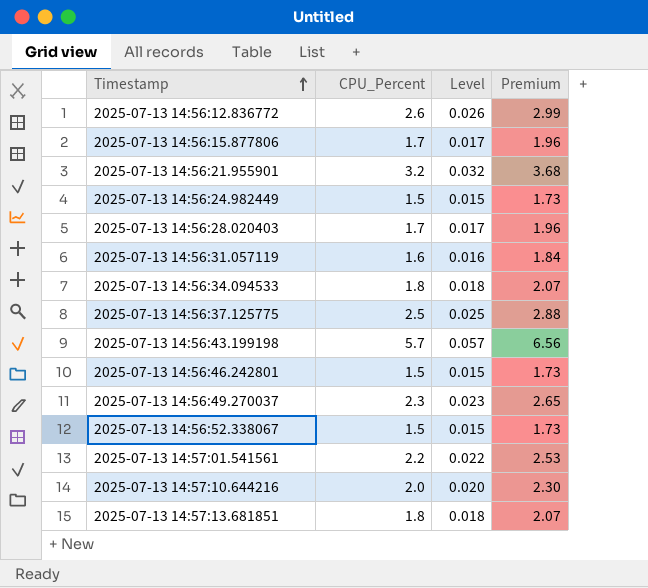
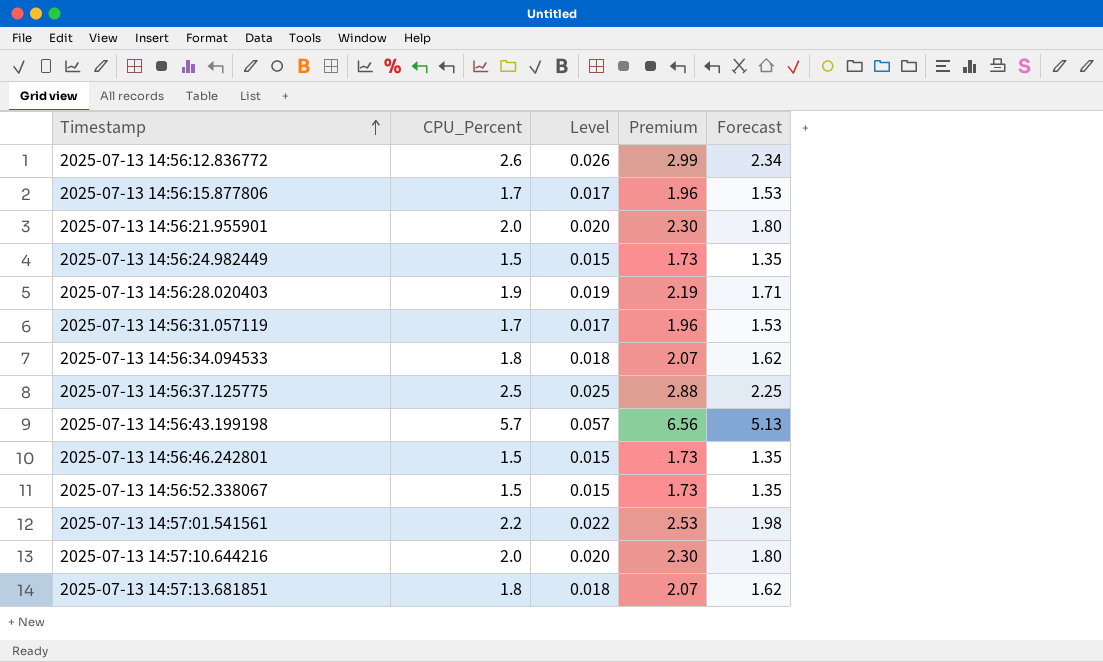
column Forecast | formula: none -> [CPU_Percent] * 0.9
row 2025-07-13 14:56:49.270037: 2.3 | 0.023 | 2.65 -> none
2025-07-13 14:56:21.955901 | CPU_Percent: 3.2 -> 2.0
2025-07-13 14:56:21.955901 | Level: 0.032 -> 0.020
2025-07-13 14:56:21.955901 | Premium: 3.68 -> 2.30
2025-07-13 14:56:28.020403 | CPU_Percent: 1.7 -> 1.9
2025-07-13 14:56:28.020403 | Level: 0.017 -> 0.019
2025-07-13 14:56:28.020403 | Premium: 1.96 -> 2.19
2025-07-13 14:56:31.057119 | CPU_Percent: 1.6 -> 1.7
2025-07-13 14:56:31.057119 | Level: 0.016 -> 0.017
2025-07-13 14:56:31.057119 | Premium: 1.84 -> 1.96

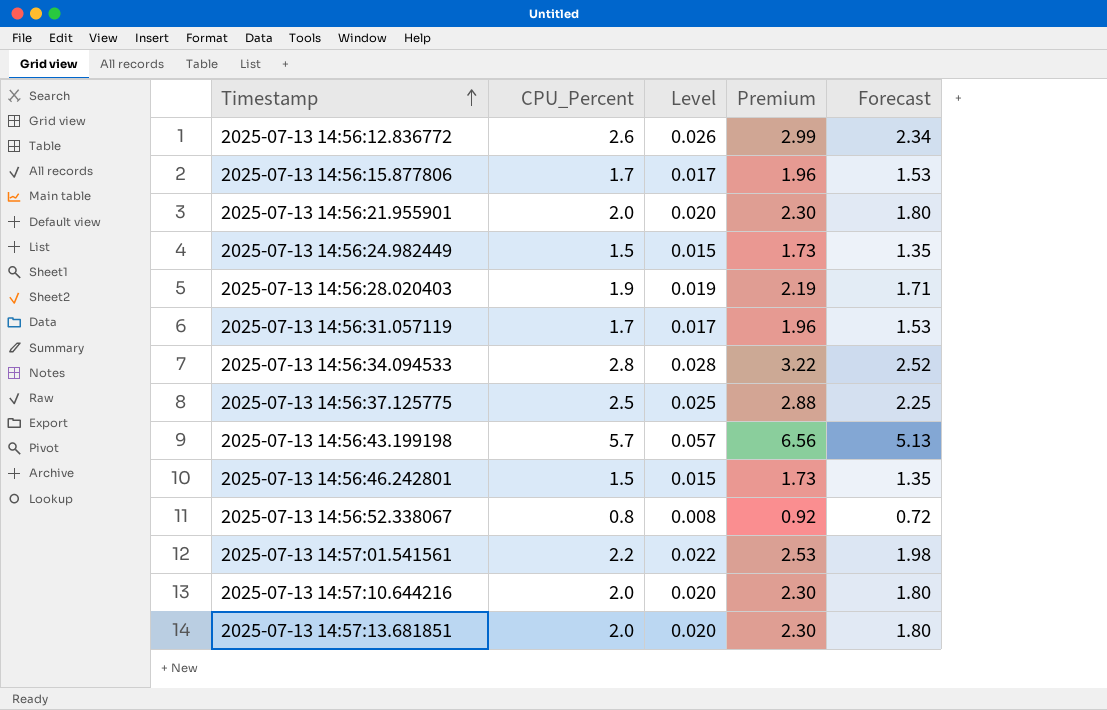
2025-07-13 14:56:34.094533 | CPU_Percent: 1.8 -> 2.8
2025-07-13 14:56:34.094533 | Level: 0.018 -> 0.028
2025-07-13 14:56:34.094533 | Premium: 2.07 -> 3.22
2025-07-13 14:56:34.094533 | Forecast: 1.62 -> 2.52
2025-07-13 14:56:52.338067 | CPU_Percent: 1.5 -> 0.8
2025-07-13 14:56:52.338067 | Level: 0.015 -> 0.008
2025-07-13 14:56:52.338067 | Premium: 1.73 -> 0.92
2025-07-13 14:56:52.338067 | Forecast: 1.35 -> 0.72
2025-07-13 14:57:13.681851 | CPU_Percent: 1.8 -> 2.0
2025-07-13 14:57:13.681851 | Level: 0.018 -> 0.020
2025-07-13 14:57:13.681851 | Premium: 2.07 -> 2.30
2025-07-13 14:57:13.681851 | Forecast: 1.62 -> 1.80

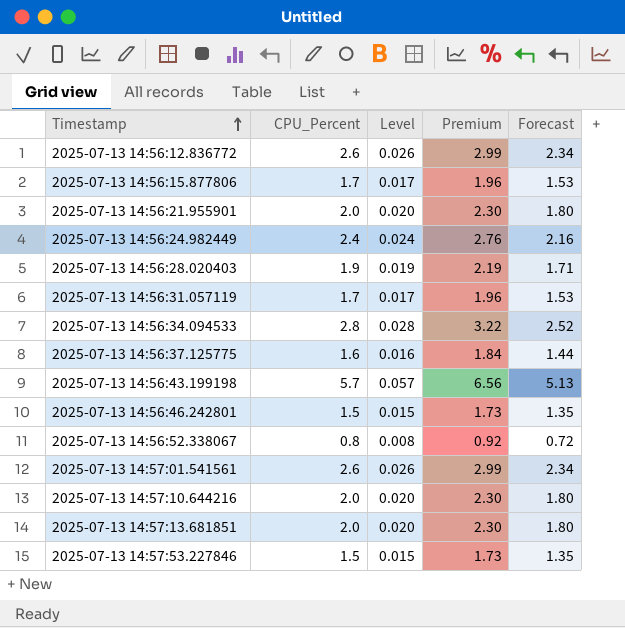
2025-07-13 14:56:24.982449 | CPU_Percent: 1.5 -> 2.4
2025-07-13 14:56:24.982449 | Level: 0.015 -> 0.024
2025-07-13 14:56:24.982449 | Premium: 1.73 -> 2.76
2025-07-13 14:56:24.982449 | Forecast: 1.35 -> 2.16
2025-07-13 14:56:37.125775 | CPU_Percent: 2.5 -> 1.6
2025-07-13 14:56:37.125775 | Level: 0.025 -> 0.016
2025-07-13 14:56:37.125775 | Premium: 2.88 -> 1.84
2025-07-13 14:56:37.125775 | Forecast: 2.25 -> 1.44
2025-07-13 14:57:01.541561 | CPU_Percent: 2.2 -> 2.6
2025-07-13 14:57:01.541561 | Level: 0.022 -> 0.026
2025-07-13 14:57:01.541561 | Premium: 2.53 -> 2.99
2025-07-13 14:57:01.541561 | Forecast: 1.98 -> 2.34
row 2025-07-13 14:57:53.227846: none -> 1.5 | 0.015 | 1.73 | 1.35

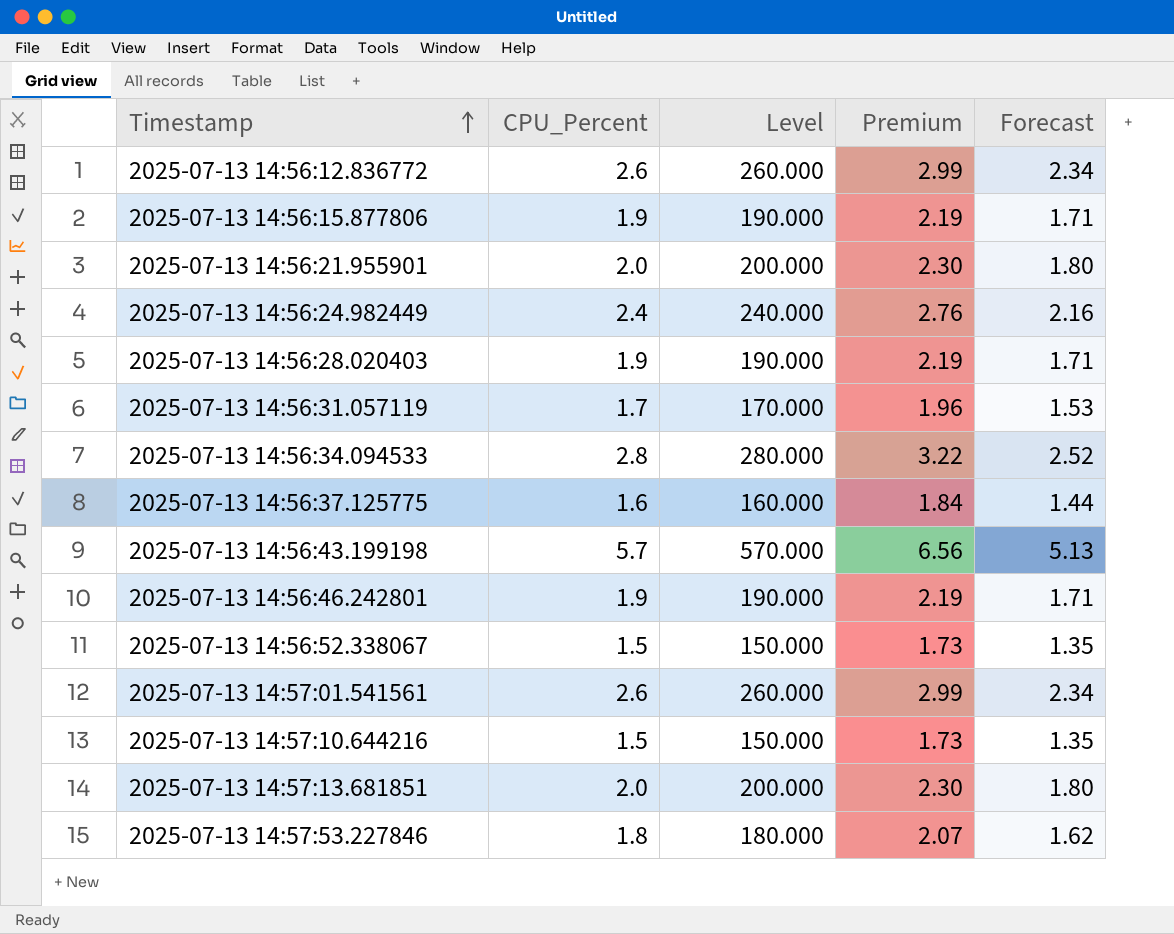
column Level | formula: [CPU_Percent] * 0.01 -> [CPU_Percent] * 100
2025-07-13 14:56:15.877806 | CPU_Percent: 1.7 -> 1.9
2025-07-13 14:56:15.877806 | Premium: 1.96 -> 2.19
2025-07-13 14:56:15.877806 | Forecast: 1.53 -> 1.71
2025-07-13 14:56:46.242801 | CPU_Percent: 1.5 -> 1.9
2025-07-13 14:56:46.242801 | Premium: 1.73 -> 2.19
2025-07-13 14:56:46.242801 | Forecast: 1.35 -> 1.71
2025-07-13 14:56:52.338067 | CPU_Percent: 0.8 -> 1.5
2025-07-13 14:56:52.338067 | Premium: 0.92 -> 1.73
2025-07-13 14:56:52.338067 | Forecast: 0.72 -> 1.35
2025-07-13 14:57:10.644216 | CPU_Percent: 2.0 -> 1.5
2025-07-13 14:57:10.644216 | Premium: 2.30 -> 1.73
2025-07-13 14:57:10.644216 | Forecast: 1.80 -> 1.35
2025-07-13 14:57:53.227846 | CPU_Percent: 1.5 -> 1.8
2025-07-13 14:57:53.227846 | Premium: 1.73 -> 2.07
2025-07-13 14:57:53.227846 | Forecast: 1.35 -> 1.62

